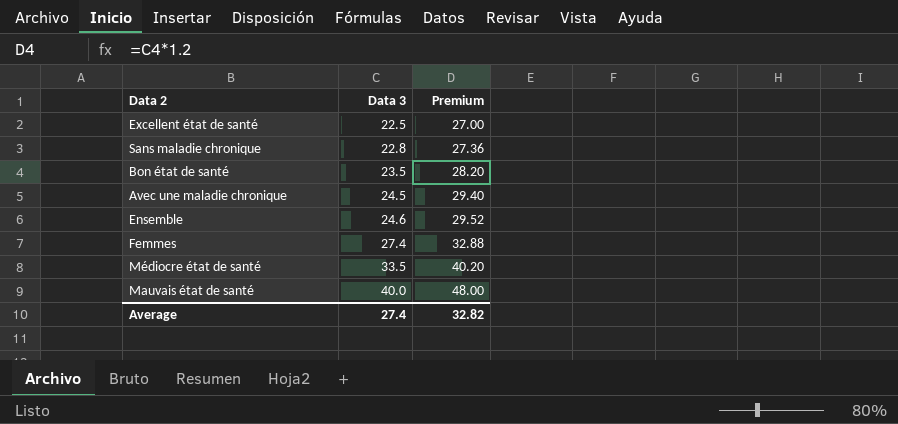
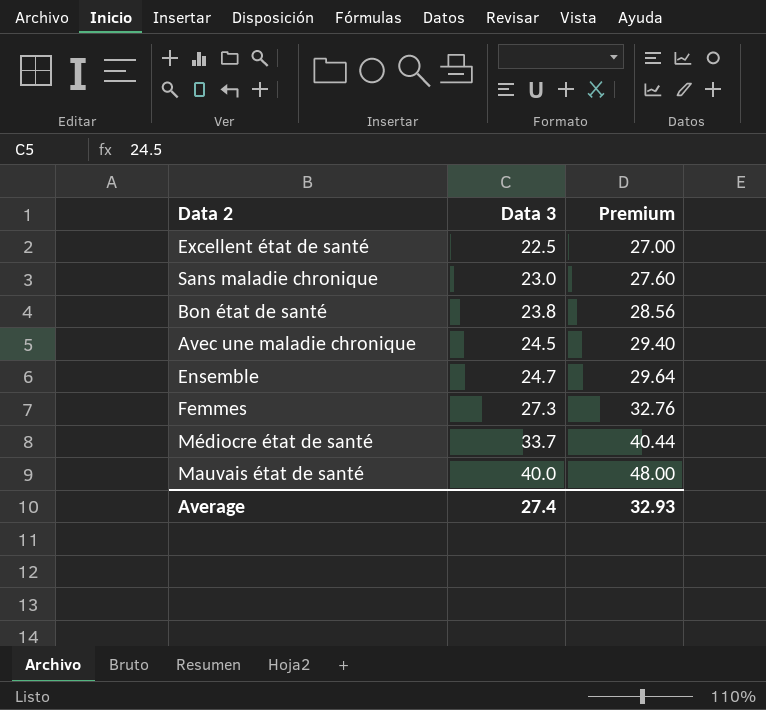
Sans maladie chronique | Data 3: 22.8 -> 23.0
Sans maladie chronique | Premium: 27.36 -> 27.60
Bon état de santé | Data 3: 23.5 -> 23.8
Bon état de santé | Premium: 28.20 -> 28.56
Ensemble | Data 3: 24.6 -> 24.7
Ensemble | Premium: 29.52 -> 29.64
Femmes | Data 3: 27.4 -> 27.3
Femmes | Premium: 32.88 -> 32.76
Médiocre état de santé | Data 3: 33.5 -> 33.7
Médiocre état de santé | Premium: 40.20 -> 40.44
Average | Premium: 32.82 -> 32.93

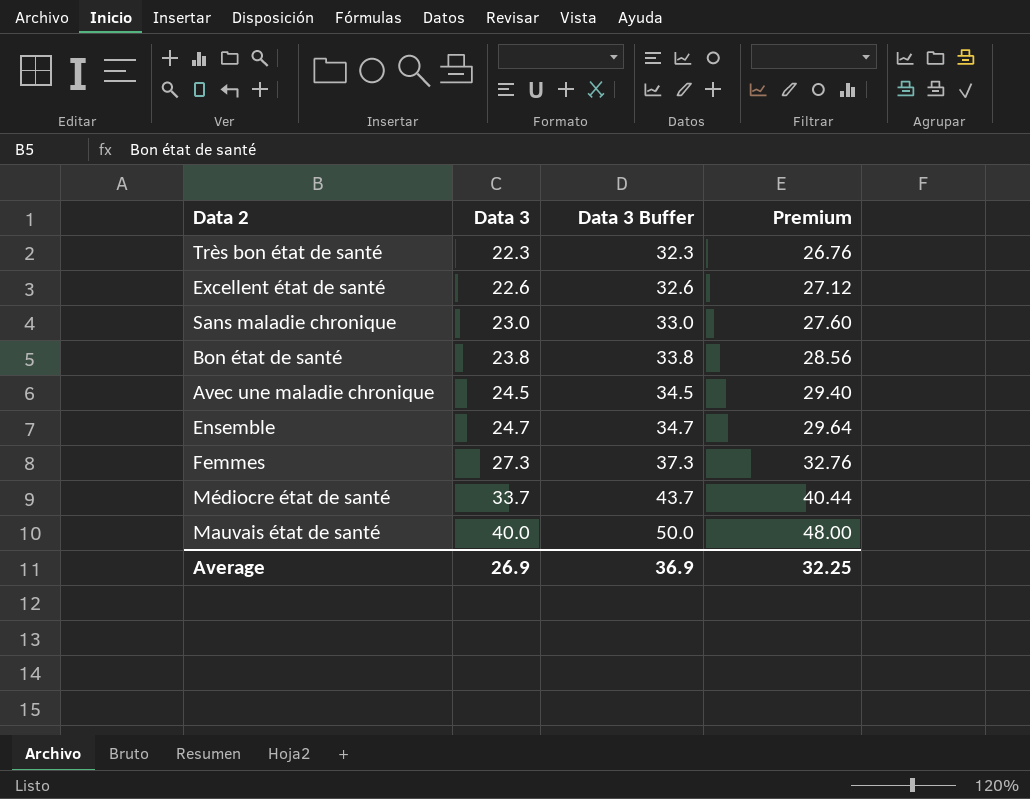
column Data 3 Buffer | formula: none -> [Data 3] + 10
row Très bon état de santé: none -> 22.3 | 32.3 | 26.76
Excellent état de santé | Data 3: 22.5 -> 22.6
Excellent état de santé | Premium: 27.00 -> 27.12
Average | Data 3: 27.4 -> 26.9
Average | Premium: 32.93 -> 32.25

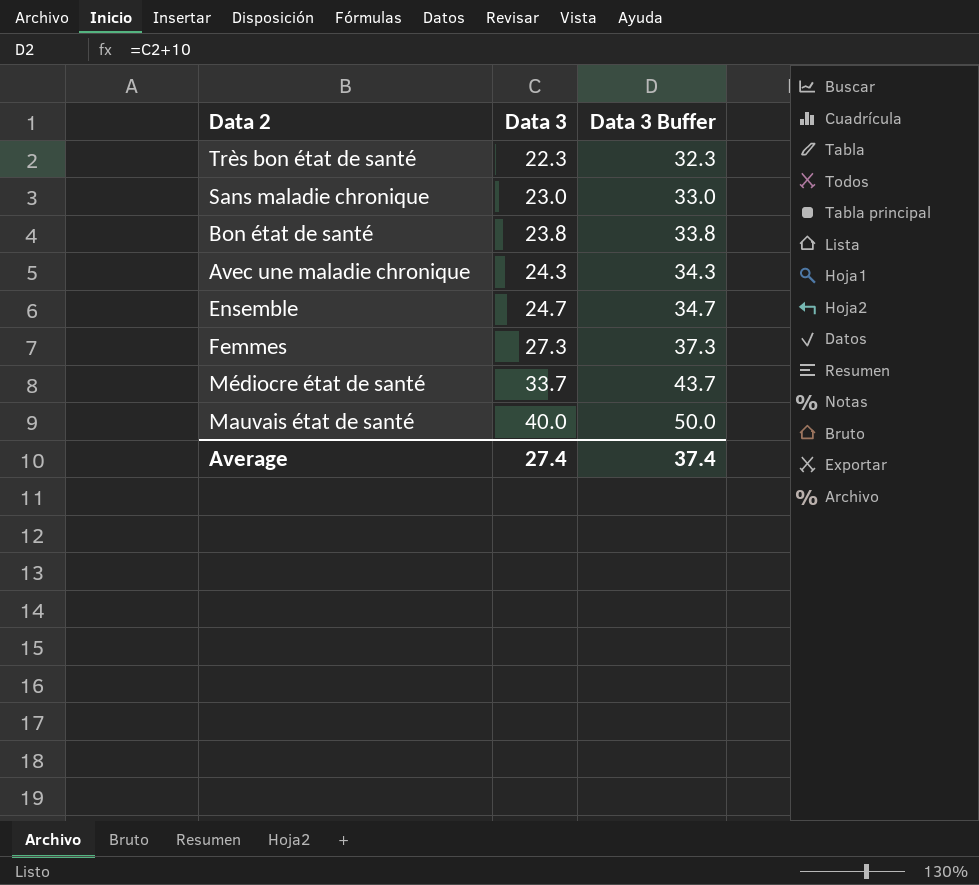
column Premium | formula: [Data 3] * 1.2 -> none
row Excellent état de santé: 22.6 | 32.6 | 27.12 -> none
Avec une maladie chronique | Data 3: 24.5 -> 24.3
Avec une maladie chronique | Data 3 Buffer: 34.5 -> 34.3
Average | Data 3: 26.9 -> 27.4
Average | Data 3 Buffer: 36.9 -> 37.4

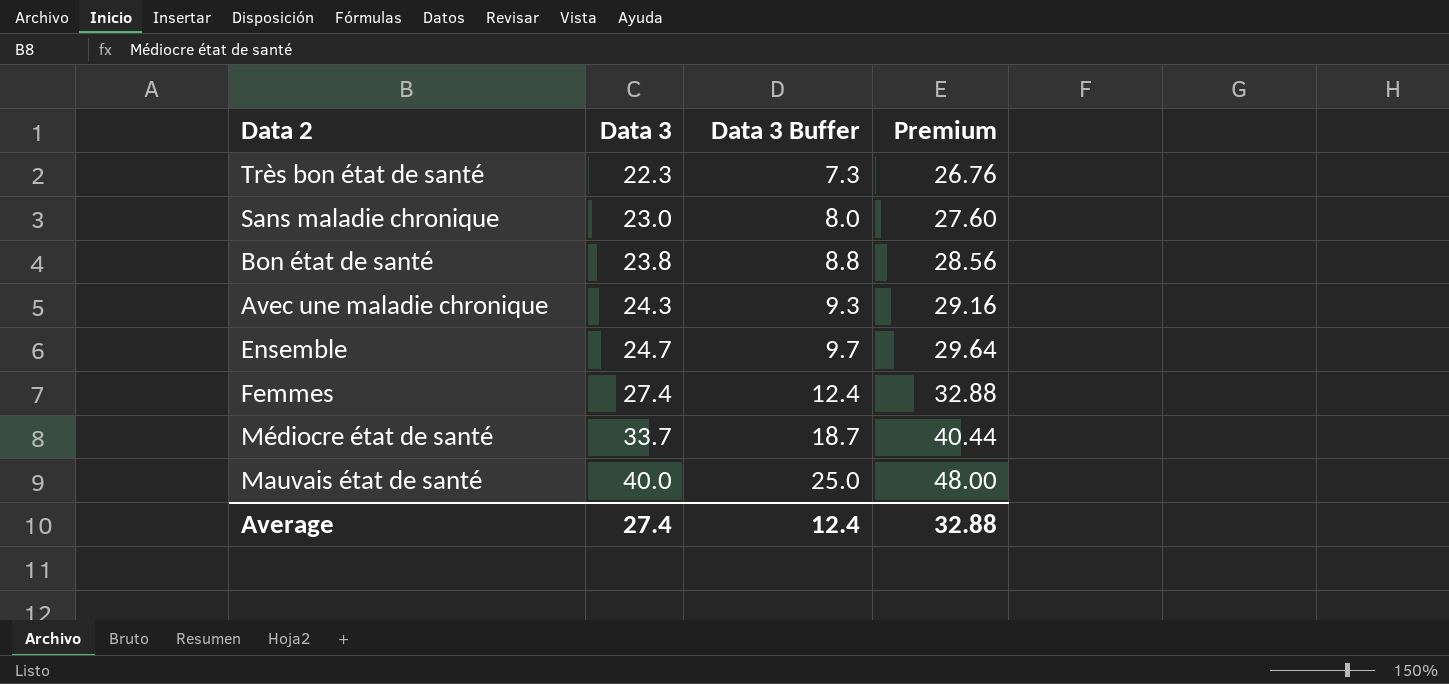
column Data 3 Buffer | formula: [Data 3] + 10 -> [Data 3] - 15
column Premium | formula: none -> [Data 3] * 1.2
Femmes | Data 3: 27.3 -> 27.4
Average | Data 3 Buffer: 37.4 -> 12.4

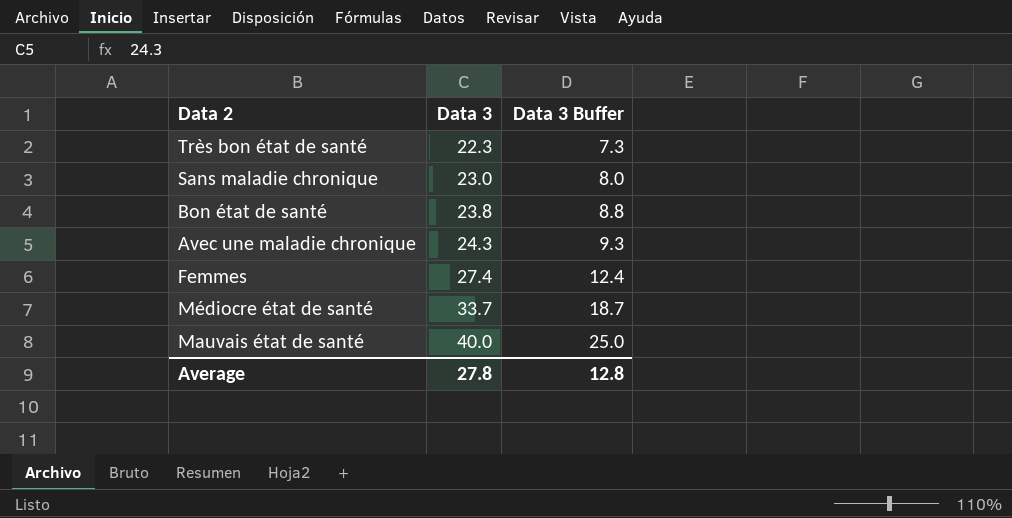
column Premium | formula: [Data 3] * 1.2 -> none
row Ensemble: 24.7 | 9.7 | 29.64 -> none
Average | Data 3: 27.4 -> 27.8
Average | Data 3 Buffer: 12.4 -> 12.8

